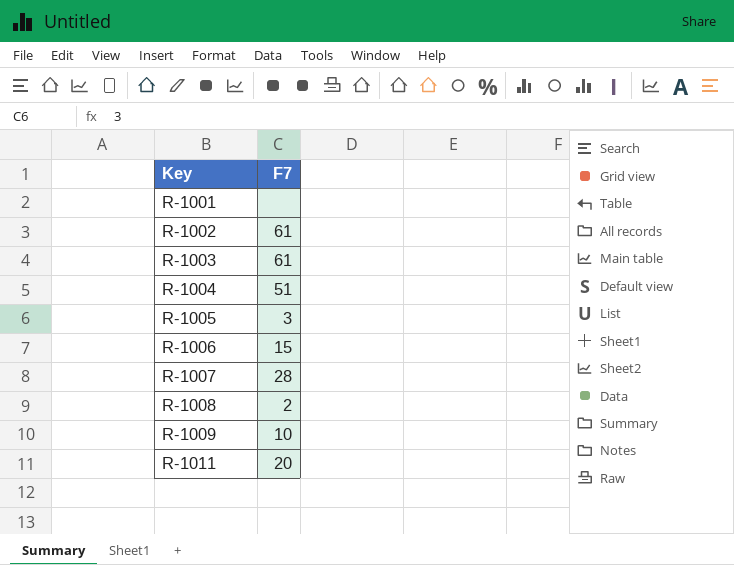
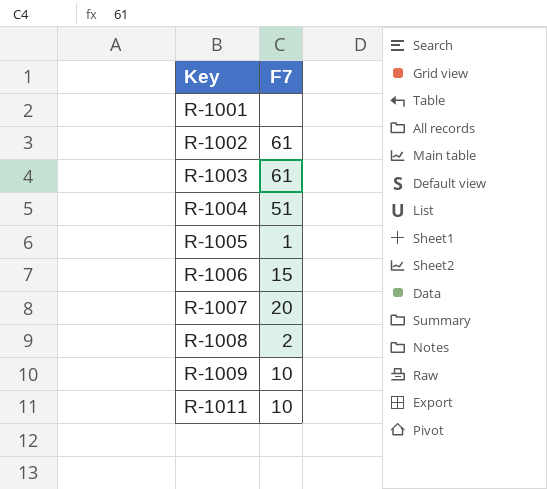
R-1005 | F7: 3 -> 1
R-1007 | F7: 28 -> 20
R-1011 | F7: 20 -> 10

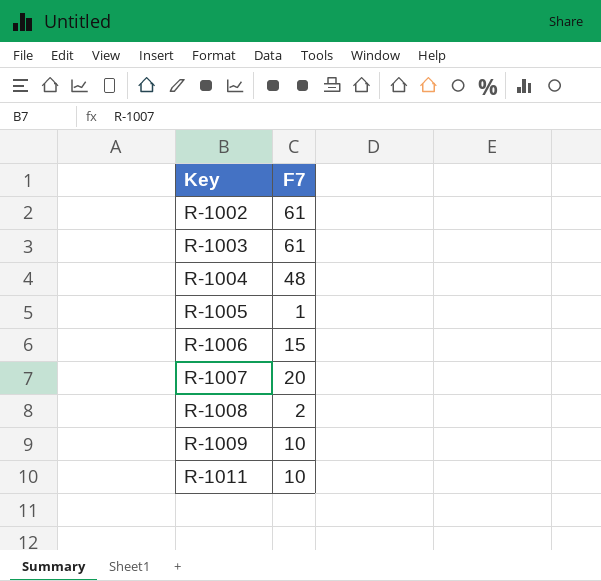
row R-1001: none -> none
R-1004 | F7: 51 -> 48

